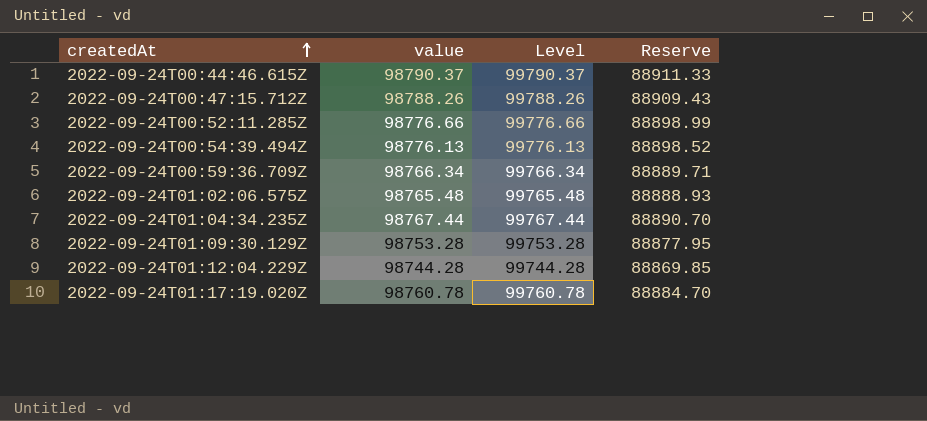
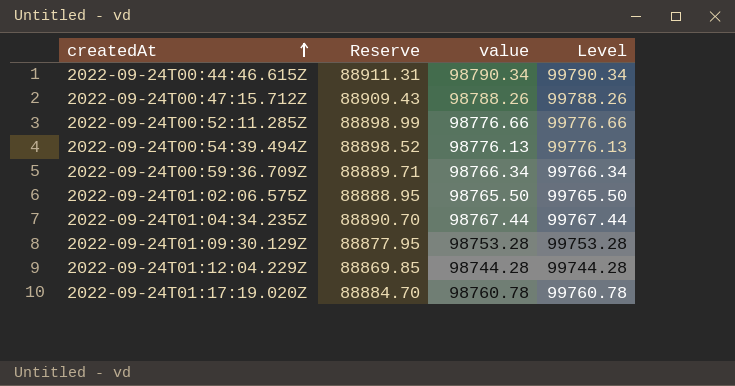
column Reserve | position: 4 -> 2
2022-09-24T00:44:46.615Z | Reserve: 88911.33 -> 88911.31
2022-09-24T00:44:46.615Z | value: 98790.37 -> 98790.34
2022-09-24T00:44:46.615Z | Level: 99790.37 -> 99790.34
2022-09-24T01:02:06.575Z | Reserve: 88888.93 -> 88888.95
2022-09-24T01:02:06.575Z | value: 98765.48 -> 98765.50
2022-09-24T01:02:06.575Z | Level: 99765.48 -> 99765.50

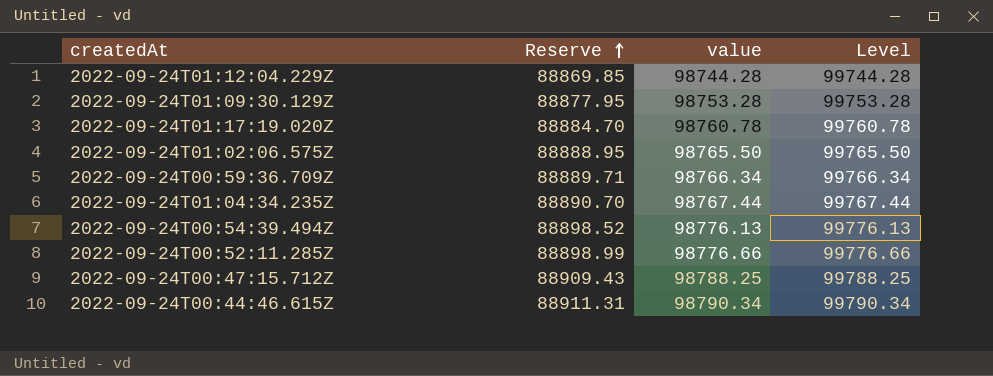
row order: createdAt ascending -> Reserve ascending
2022-09-24T00:47:15.712Z | value: 98788.26 -> 98788.25
2022-09-24T00:47:15.712Z | Level: 99788.26 -> 99788.25

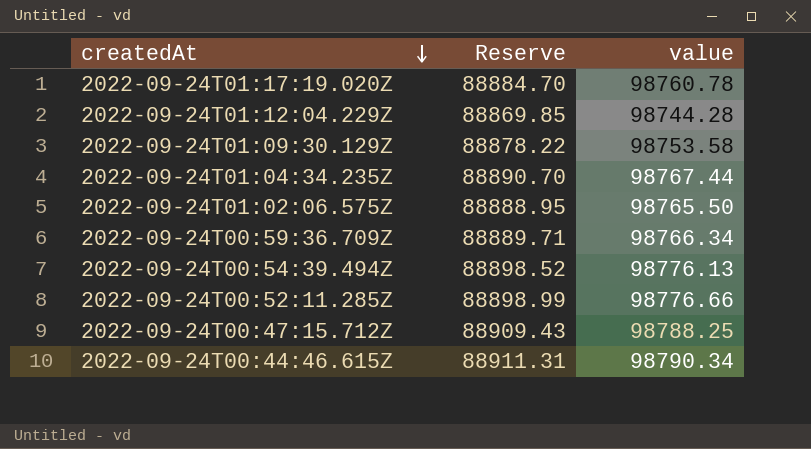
row order: Reserve ascending -> createdAt descending
column Level | formula: [value] + 1000 -> none
2022-09-24T01:09:30.129Z | Reserve: 88877.95 -> 88878.22
2022-09-24T01:09:30.129Z | value: 98753.28 -> 98753.58

